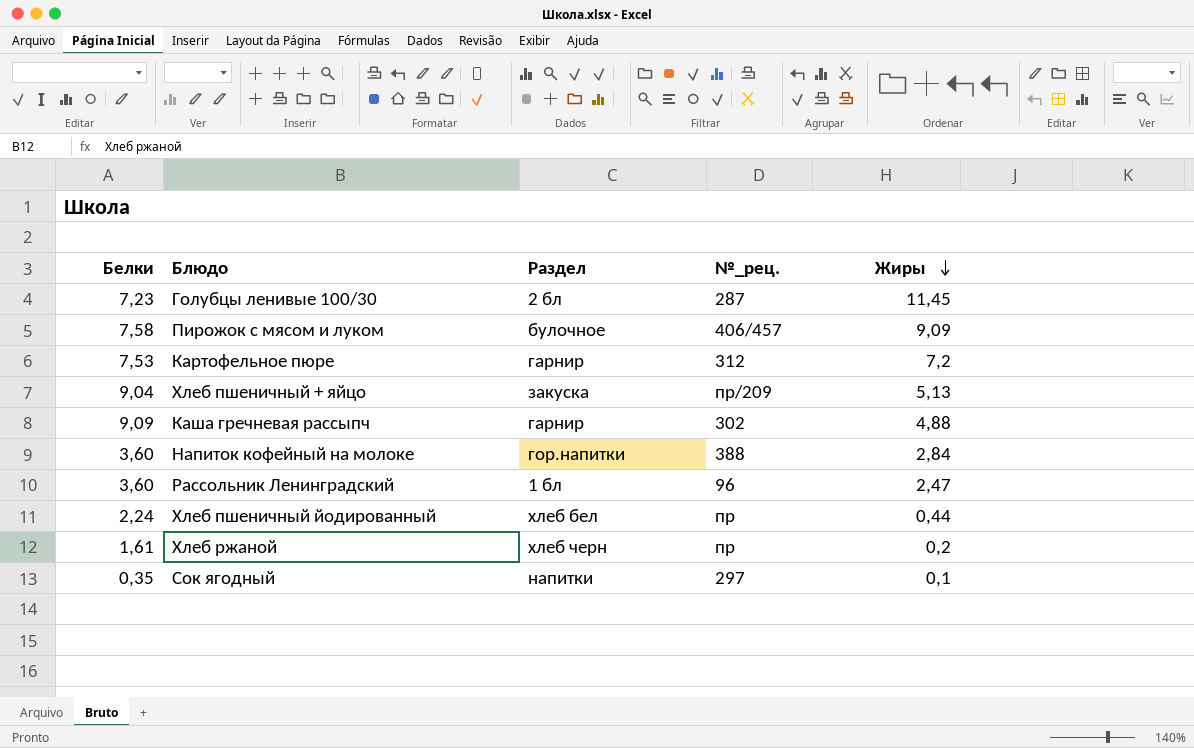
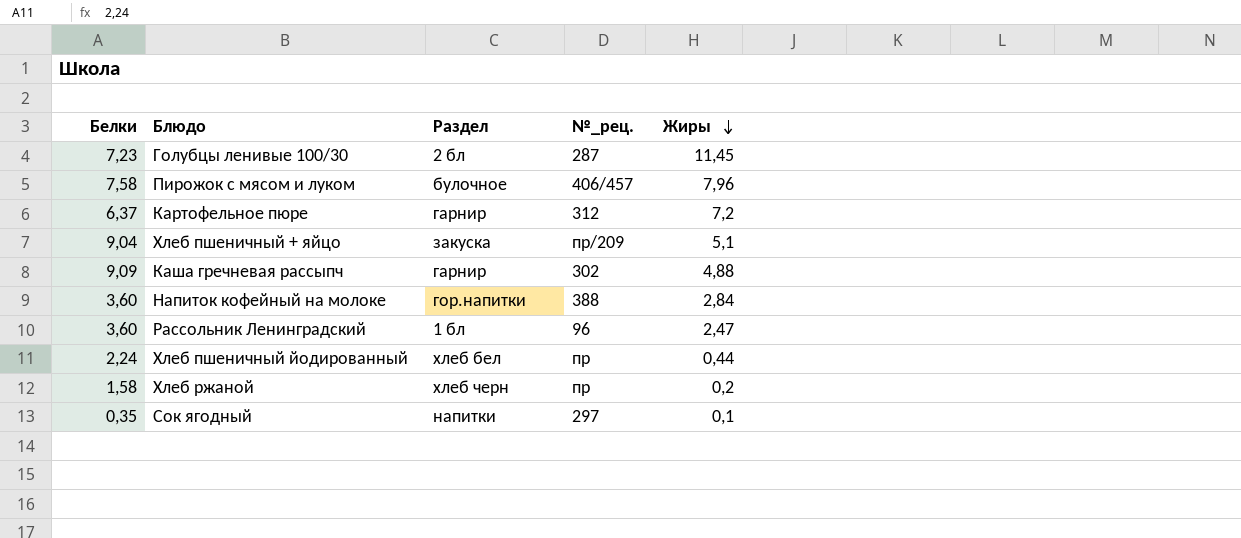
Пирожок с мясом и луком | Жиры: 9,09 -> 7,96
Картофельное пюре | Белки: 7,53 -> 6,37
Хлеб пшеничный + яйцо | Жиры: 5,13 -> 5,1
Хлеб ржаной | Белки: 1,61 -> 1,58

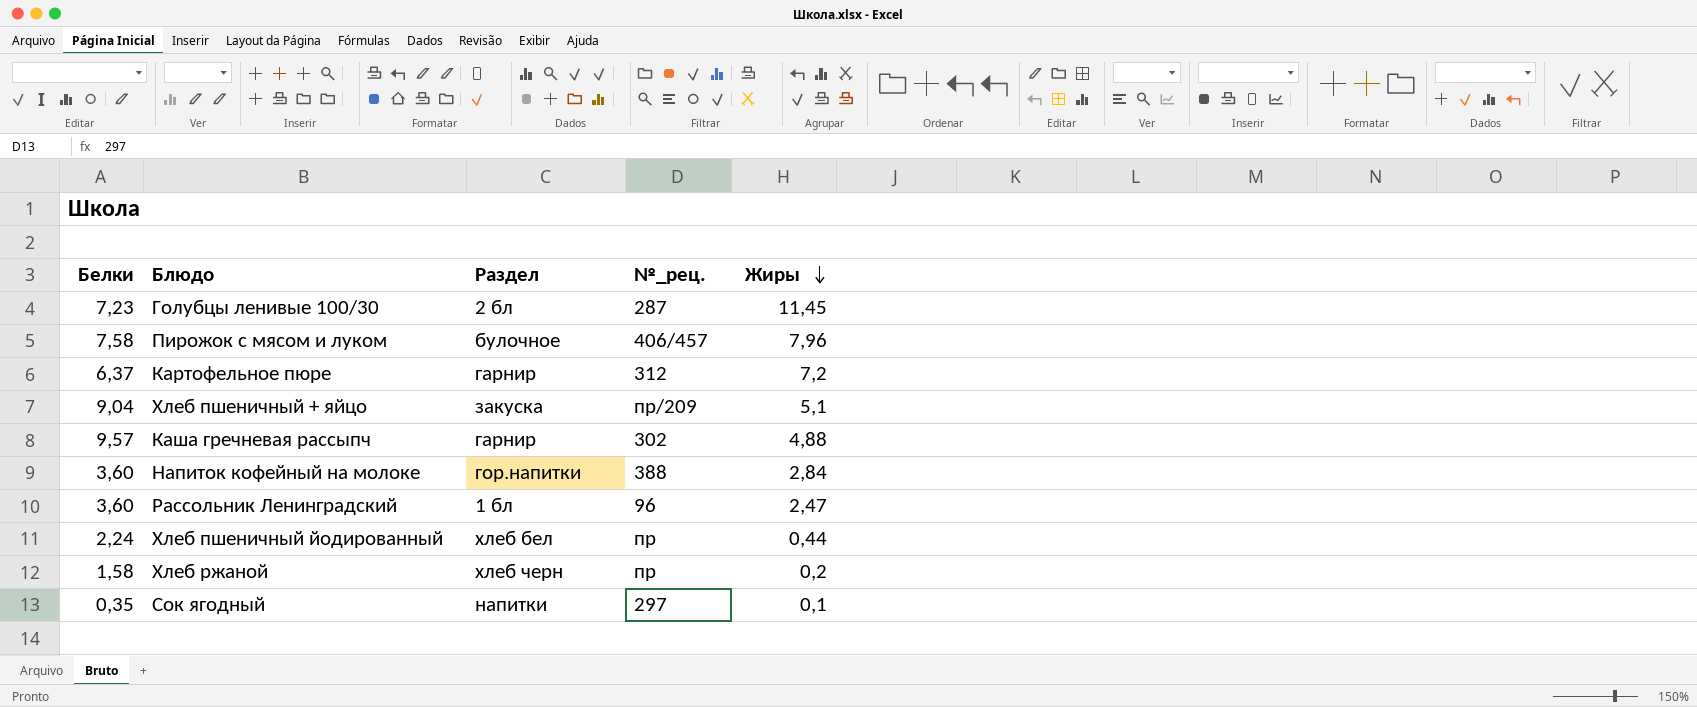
Каша гречневая рассыпч | Белки: 9,09 -> 9,57

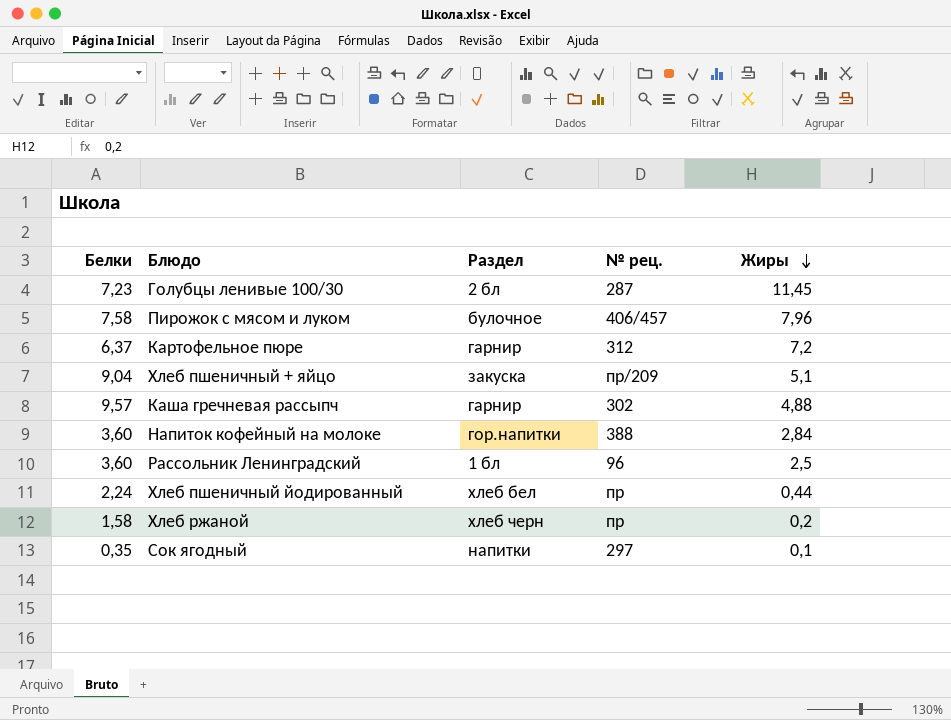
column name: №_рец. -> № рец.
Рассольник Ленинградский | Жиры: 2,47 -> 2,5

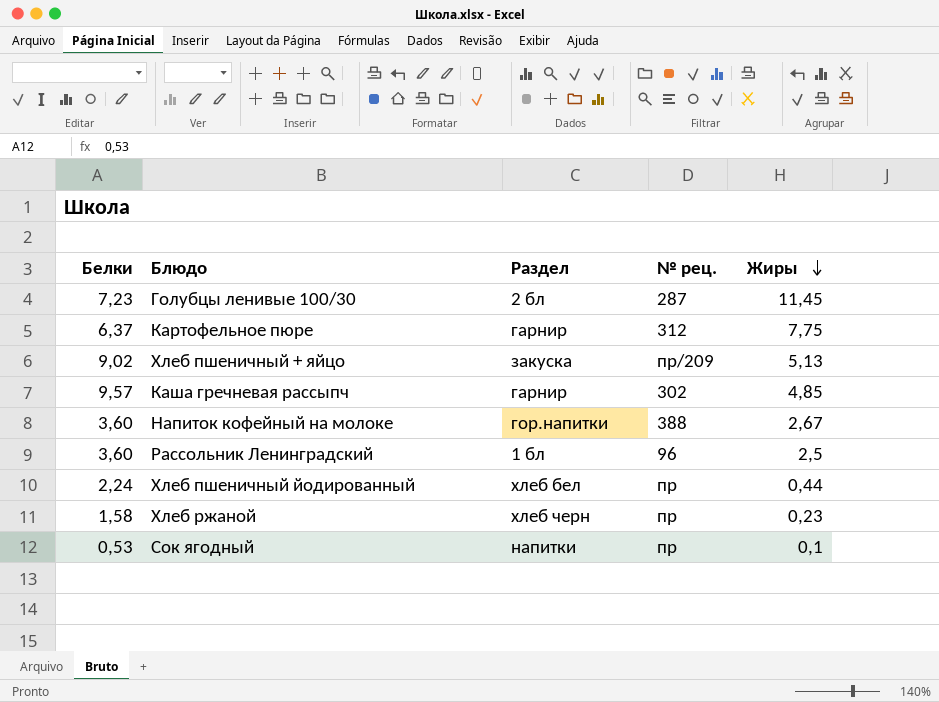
row Пирожок с мясом и луком: 7,58 | булочное | 406/457 | 7,96 -> none
Картофельное пюре | Жиры: 7,2 -> 7,75
Хлеб пшеничный + яйцо | Белки: 9,04 -> 9,02
Хлеб пшеничный + яйцо | Жиры: 5,1 -> 5,13
Каша гречневая рассыпч | Жиры: 4,88 -> 4,85
Напиток кофейный на молоке | Жиры: 2,84 -> 2,67
Хлеб ржаной | Жиры: 0,2 -> 0,23
Сок ягодный | Белки: 0,35 -> 0,53
Сок ягодный | № рец.: 297 -> пр

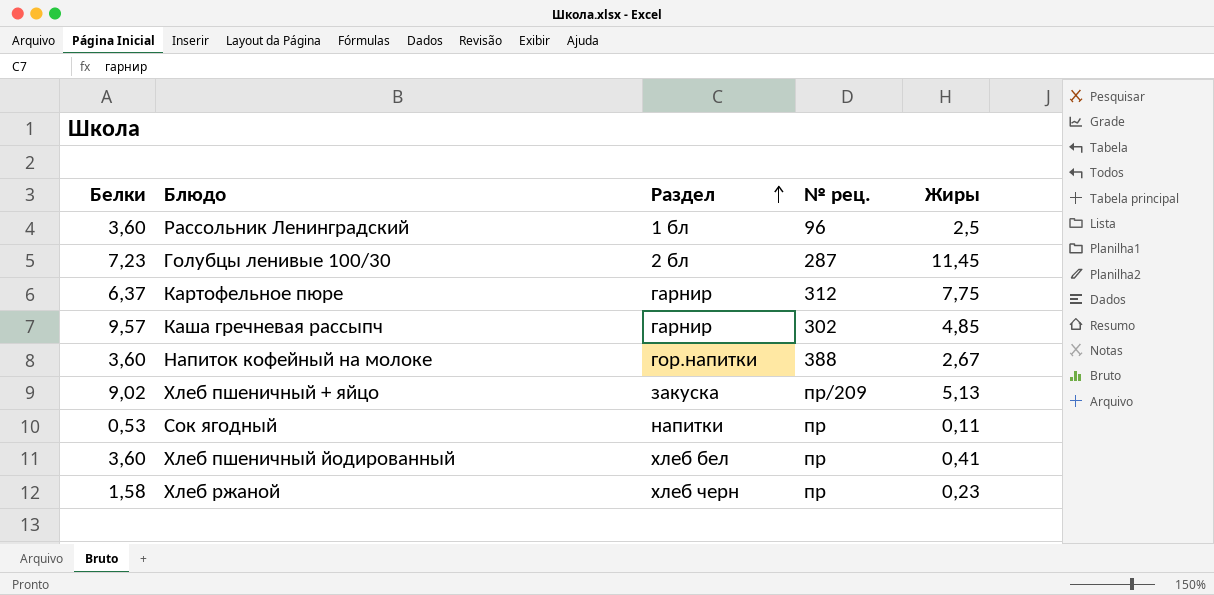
row order: Жиры descending -> Раздел ascending
Сок ягодный | Жиры: 0,1 -> 0,11
Хлеб пшеничный йодированный | Белки: 2,24 -> 3,60
Хлеб пшеничный йодированный | Жиры: 0,44 -> 0,41

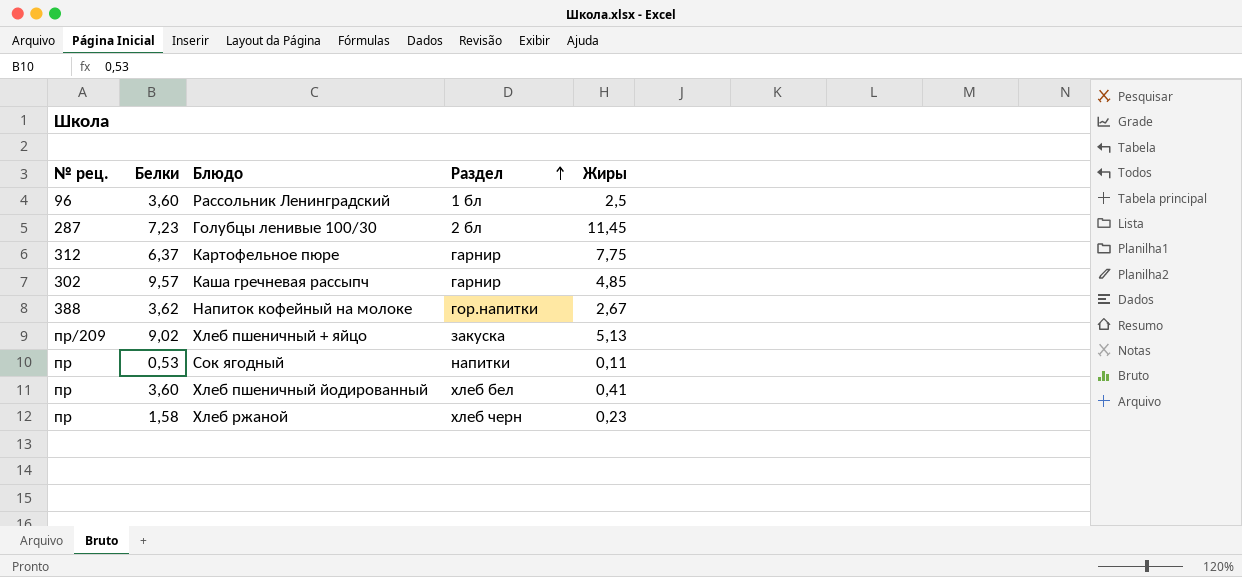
column № рец. | position: 4 -> 1
Напиток кофейный на молоке | Белки: 3,60 -> 3,62

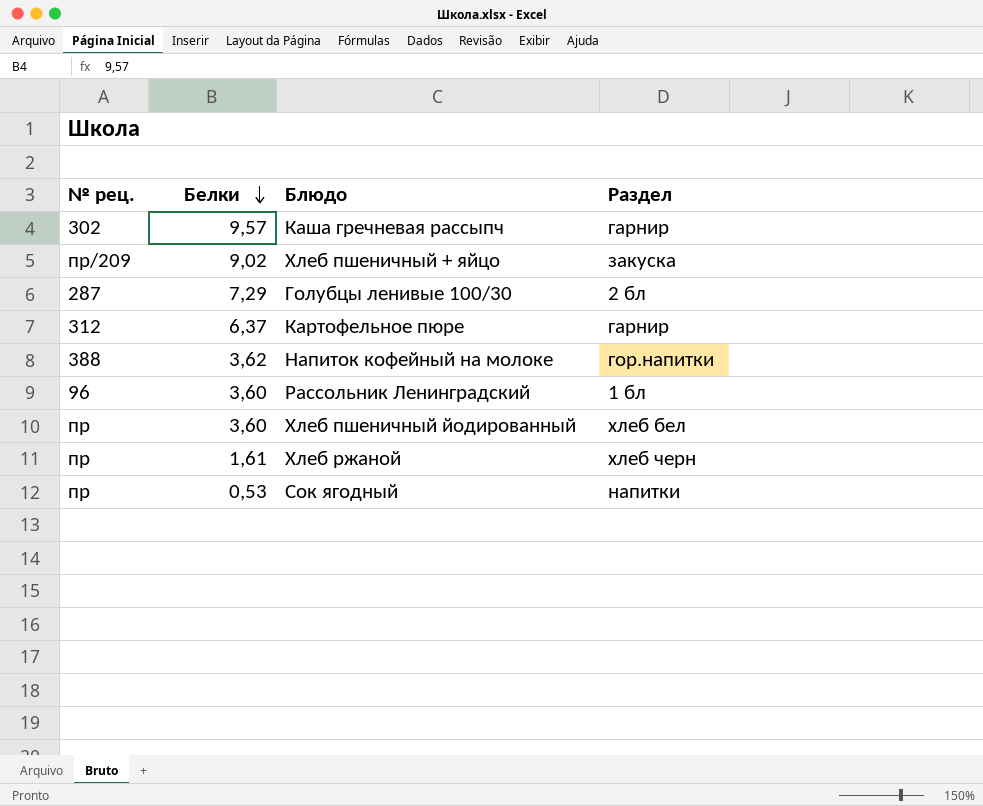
row order: Раздел ascending -> Белки descending
column Жиры | position: 5 -> none
Голубцы ленивые 100/30 | Белки: 7,23 -> 7,29
Хлеб ржаной | Белки: 1,58 -> 1,61

